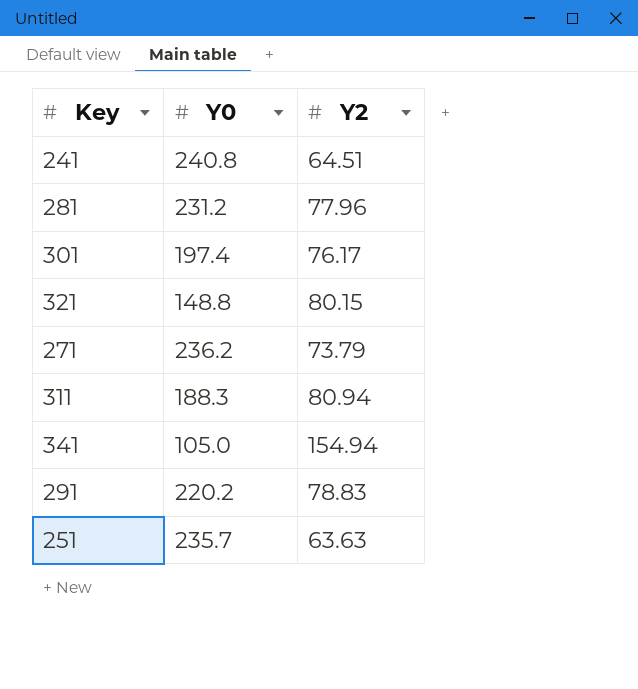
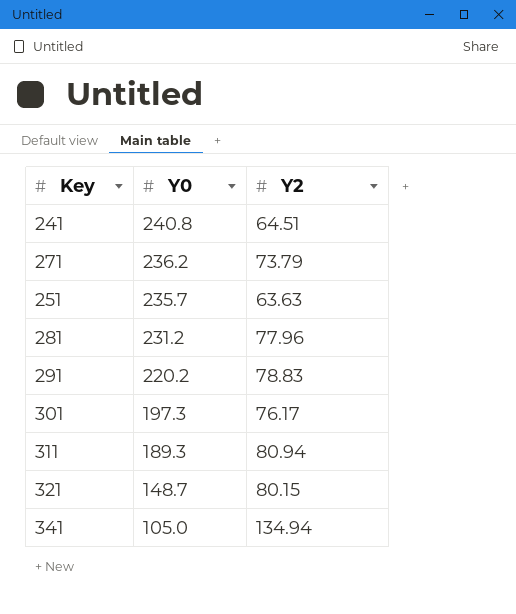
row order: none -> Y0 descending
301 | Y0: 197.4 -> 197.3
311 | Y0: 188.3 -> 189.3
321 | Y0: 148.8 -> 148.7
341 | Y2: 154.94 -> 134.94

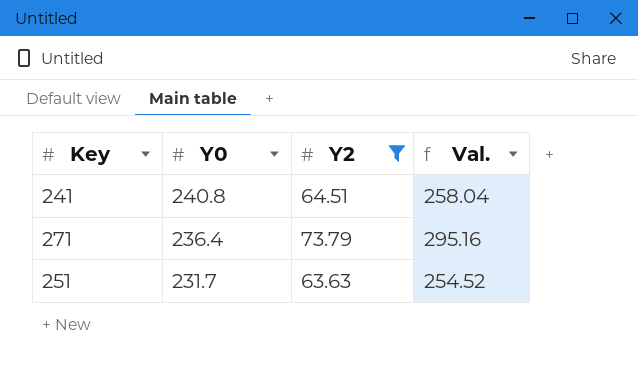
filter: none -> Y2 <= 73.79
column Val. | formula: none -> [Y2] * 4
271 | Y0: 236.2 -> 236.4
251 | Y0: 235.7 -> 231.7

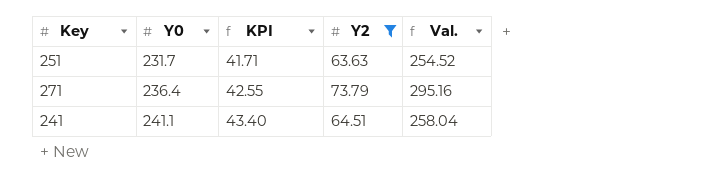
row order: Y0 descending -> Y0 ascending
column KPI | formula: none -> [Y0] * 0.18
241 | Y0: 240.8 -> 241.1

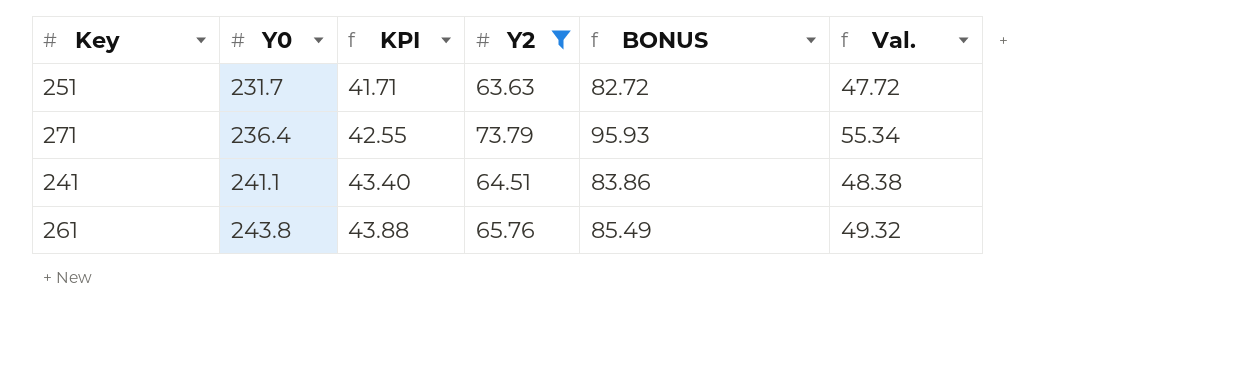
column BONUS | formula: none -> [Y2] * 1.3
column Val. | formula: [Y2] * 4 -> [Y2] * 0.75
row 261: none -> 243.8 | 43.88 | 65.76 | 85.49 | 49.32

